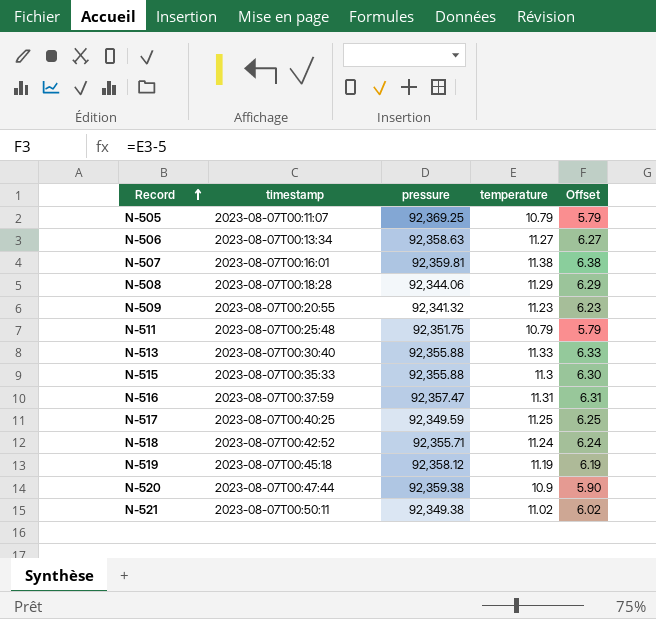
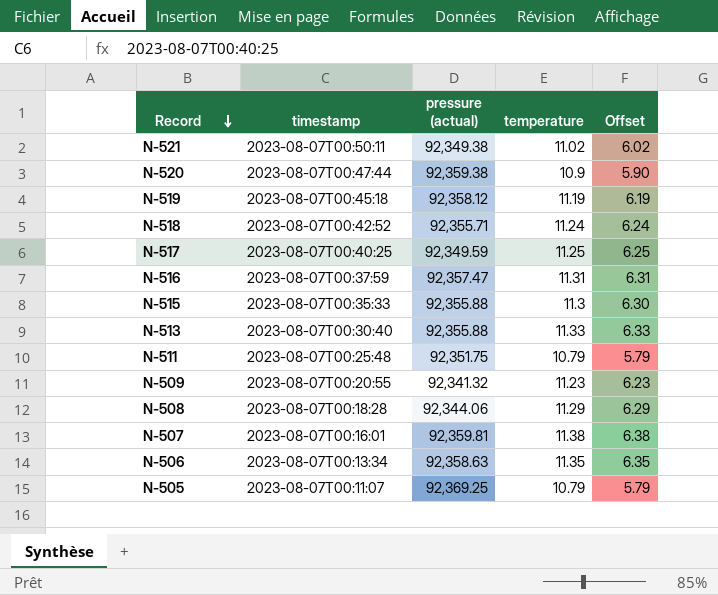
row order: Record ascending -> Record descending
column name: pressure -> pressure (actual)
N-506 | temperature: 11.27 -> 11.35
N-506 | Offset: 6.27 -> 6.35

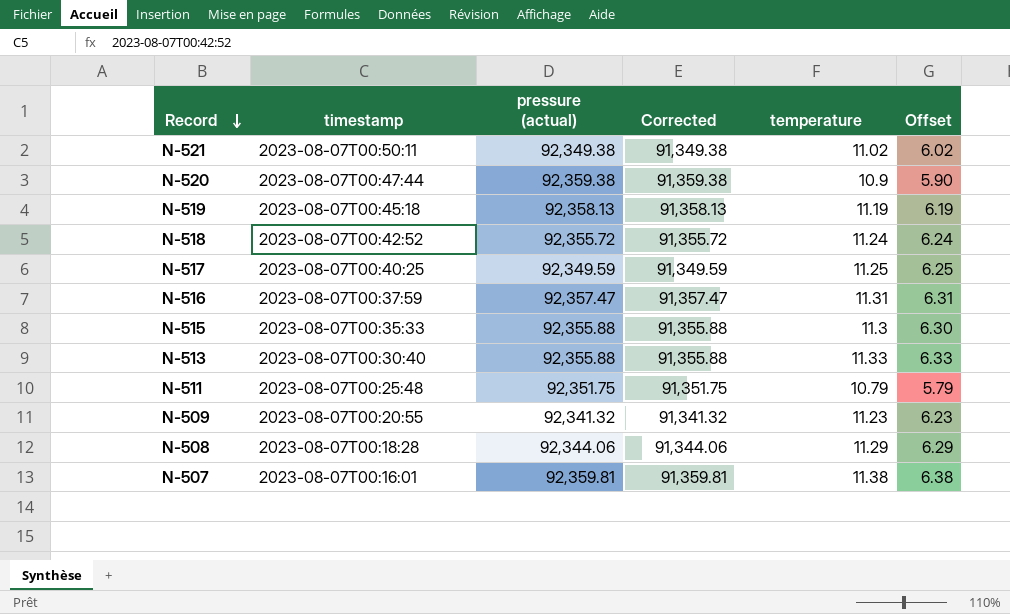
column Corrected | formula: none -> [pressure (actual)] - 1000
row N-506: 2023-08-07T00:13:34 | 92,358.63 | 11.35 | 6.35 -> none
row N-505: 2023-08-07T00:11:07 | 92,369.25 | 10.79 | 5.79 -> none
N-519 | pressure (actual): 92,358.12 -> 92,358.13
N-518 | pressure (actual): 92,355.71 -> 92,355.72

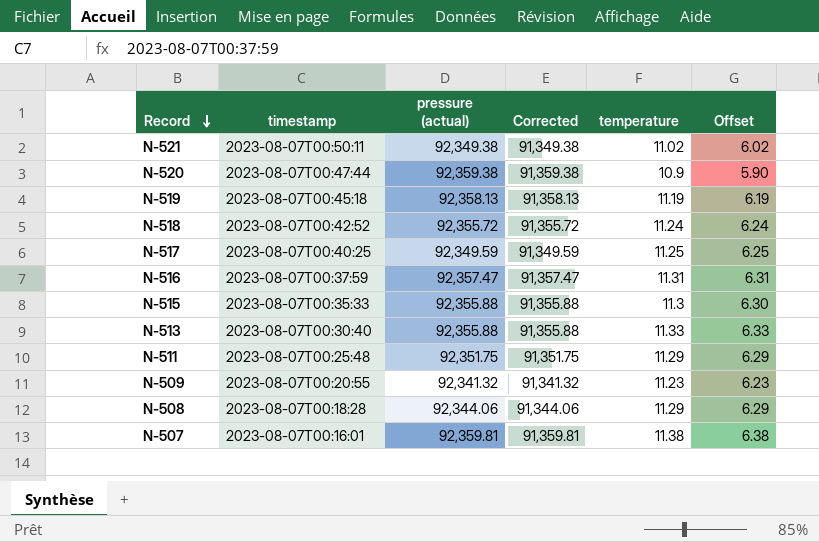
N-511 | temperature: 10.79 -> 11.29
N-511 | Offset: 5.79 -> 6.29

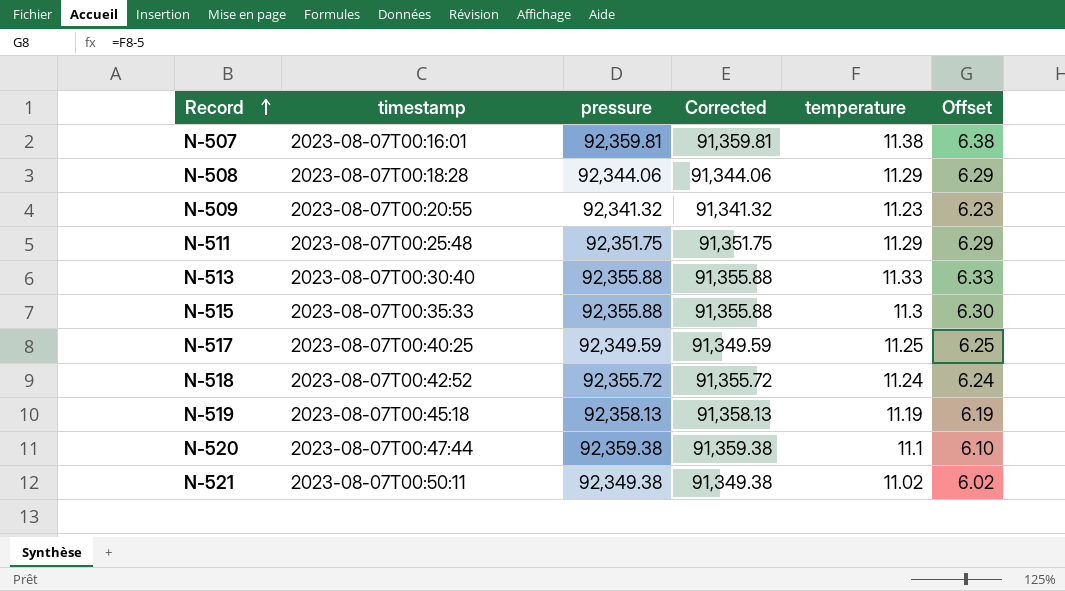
row order: Record descending -> Record ascending
column name: pressure (actual) -> pressure
row N-516: 2023-08-07T00:37:59 | 92,357.47 | 91,357.47 | 11.31 | 6.31 -> none
N-520 | temperature: 10.9 -> 11.1
N-520 | Offset: 5.90 -> 6.10

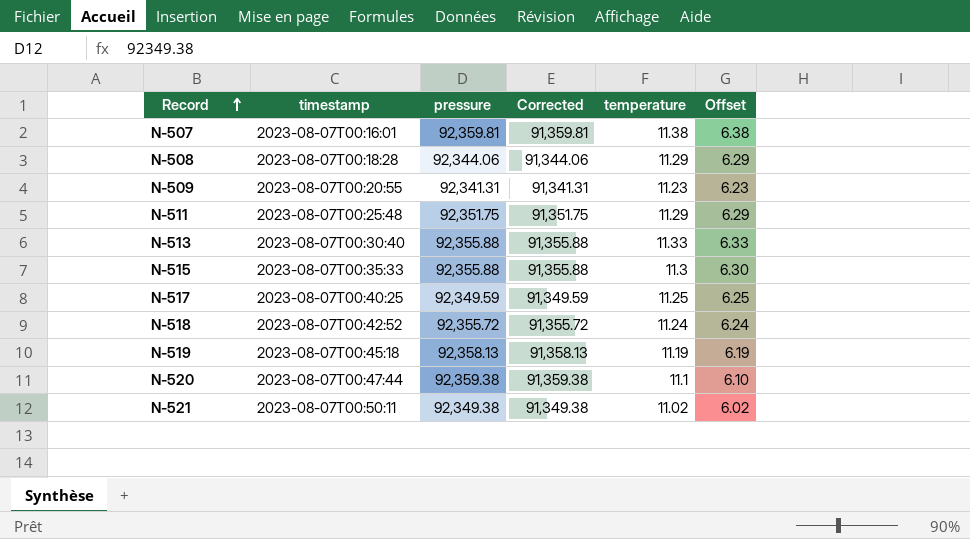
N-509 | pressure: 92,341.32 -> 92,341.31
N-509 | Corrected: 91,341.32 -> 91,341.31

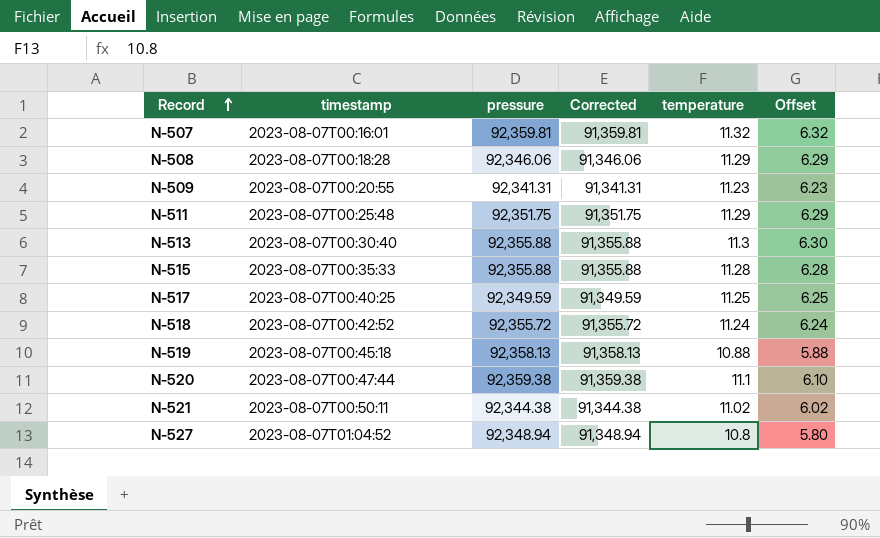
N-507 | temperature: 11.38 -> 11.32
N-507 | Offset: 6.38 -> 6.32
N-508 | pressure: 92,344.06 -> 92,346.06
N-508 | Corrected: 91,344.06 -> 91,346.06
N-513 | temperature: 11.33 -> 11.3
N-513 | Offset: 6.33 -> 6.30
N-515 | temperature: 11.3 -> 11.28
N-515 | Offset: 6.30 -> 6.28
N-519 | temperature: 11.19 -> 10.88
N-519 | Offset: 6.19 -> 5.88
N-521 | pressure: 92,349.38 -> 92,344.38
N-521 | Corrected: 91,349.38 -> 91,344.38
row N-527: none -> 2023-08-07T01:04:52 | 92,348.94 | 91,348.94 | 10.8 | 5.80

